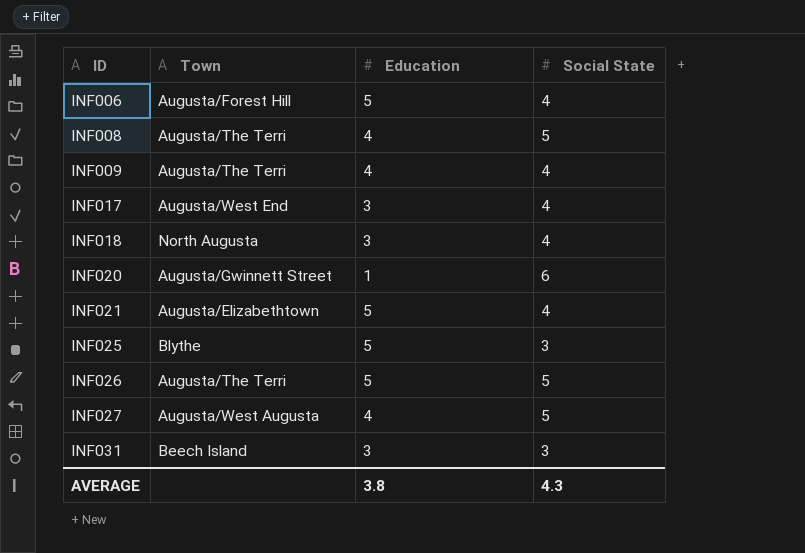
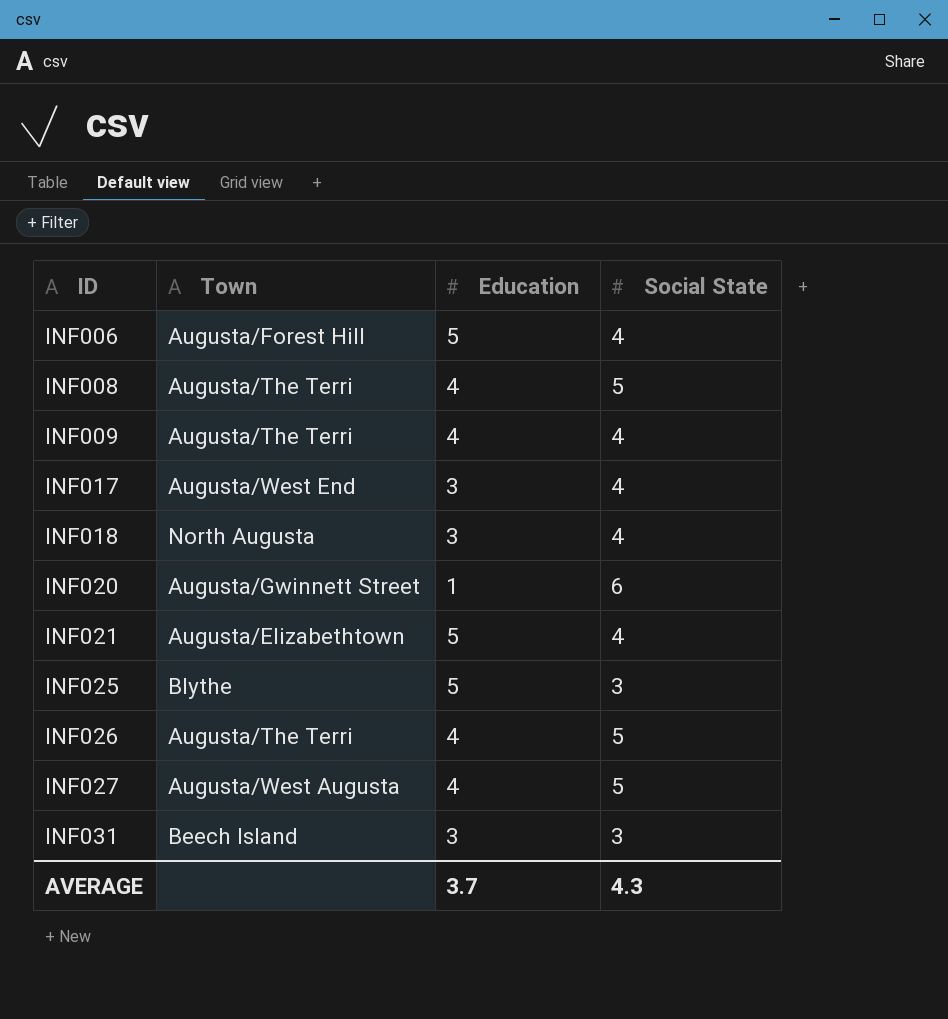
INF026 | Education: 5 -> 4
AVERAGE | Education: 3.8 -> 3.7

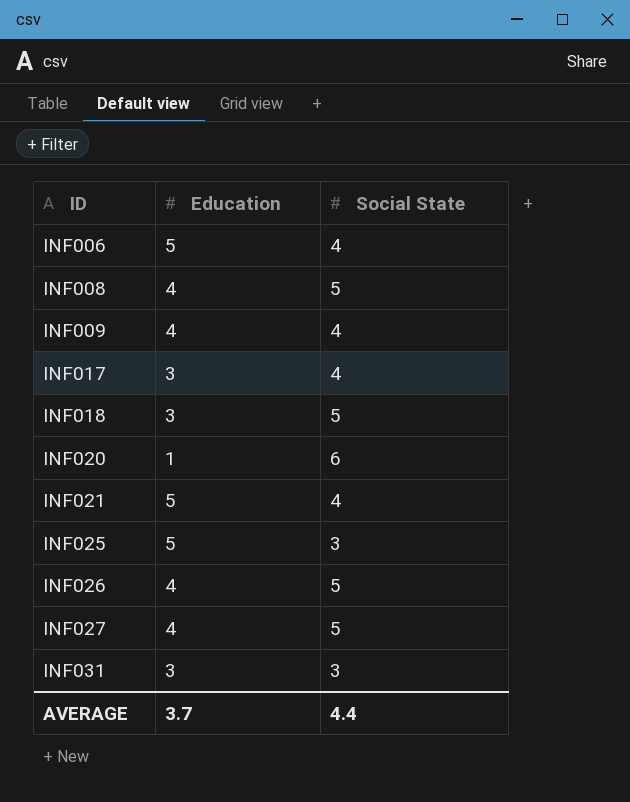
column Town | position: 2 -> none
INF018 | Social State: 4 -> 5
AVERAGE | Social State: 4.3 -> 4.4

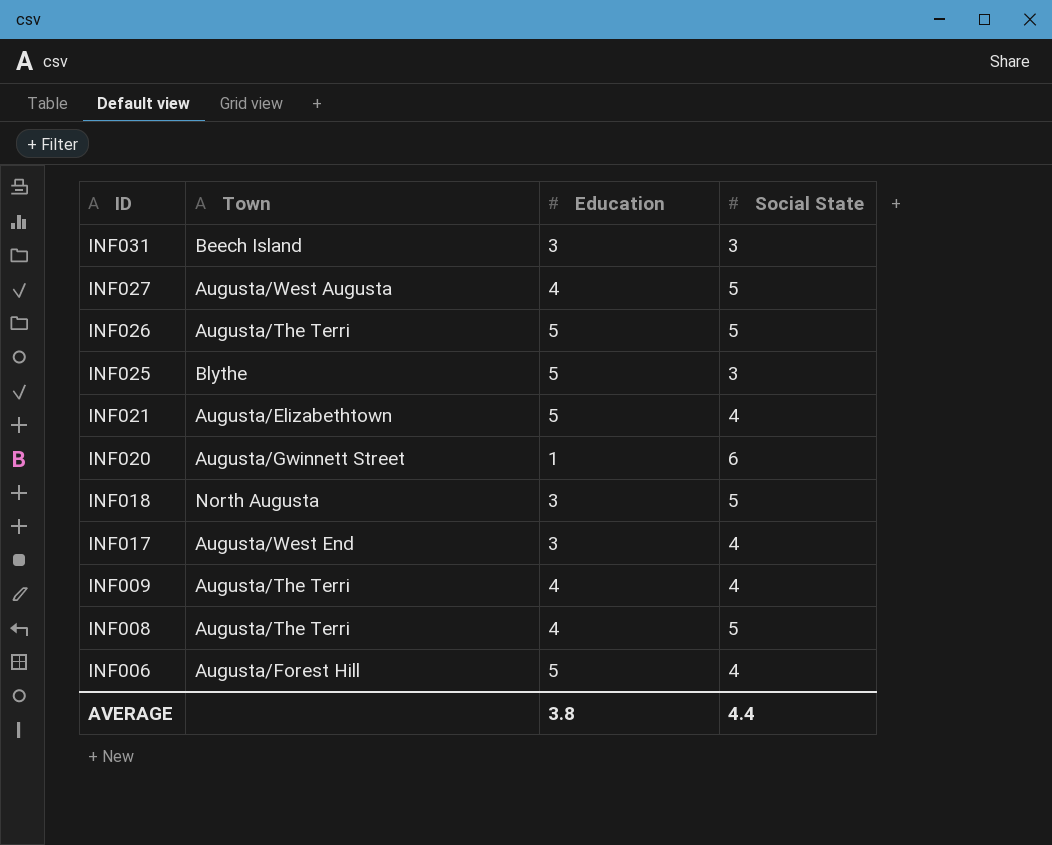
row order: ID ascending -> ID descending
column Town | position: none -> 2
INF026 | Education: 4 -> 5
AVERAGE | Education: 3.7 -> 3.8

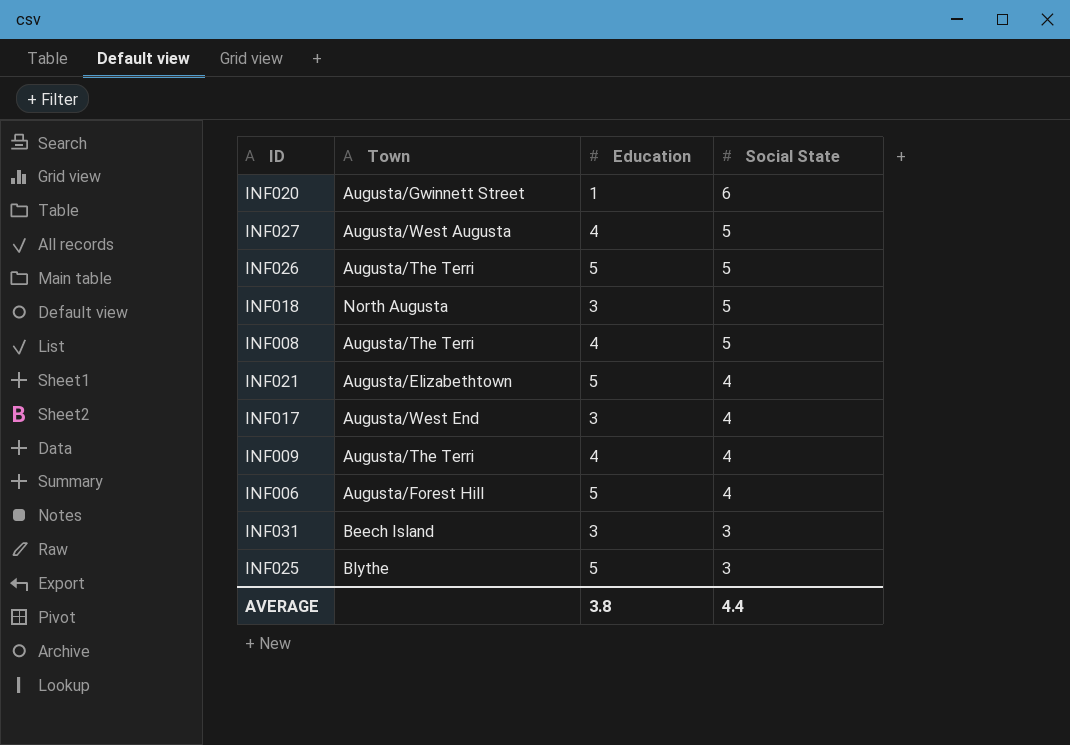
row order: ID descending -> Social State descending

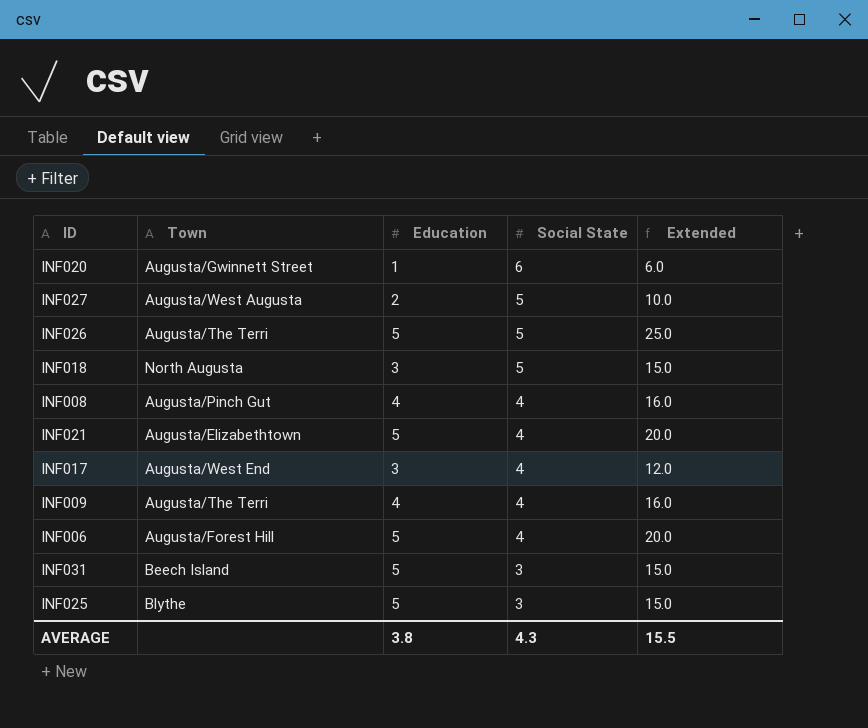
column Extended | formula: none -> [Education] * [Social State]
INF027 | Education: 4 -> 2
INF008 | Town: Augusta/The Terri -> Augusta/Pinch Gut
INF008 | Social State: 5 -> 4
INF031 | Education: 3 -> 5
AVERAGE | Social State: 4.4 -> 4.3

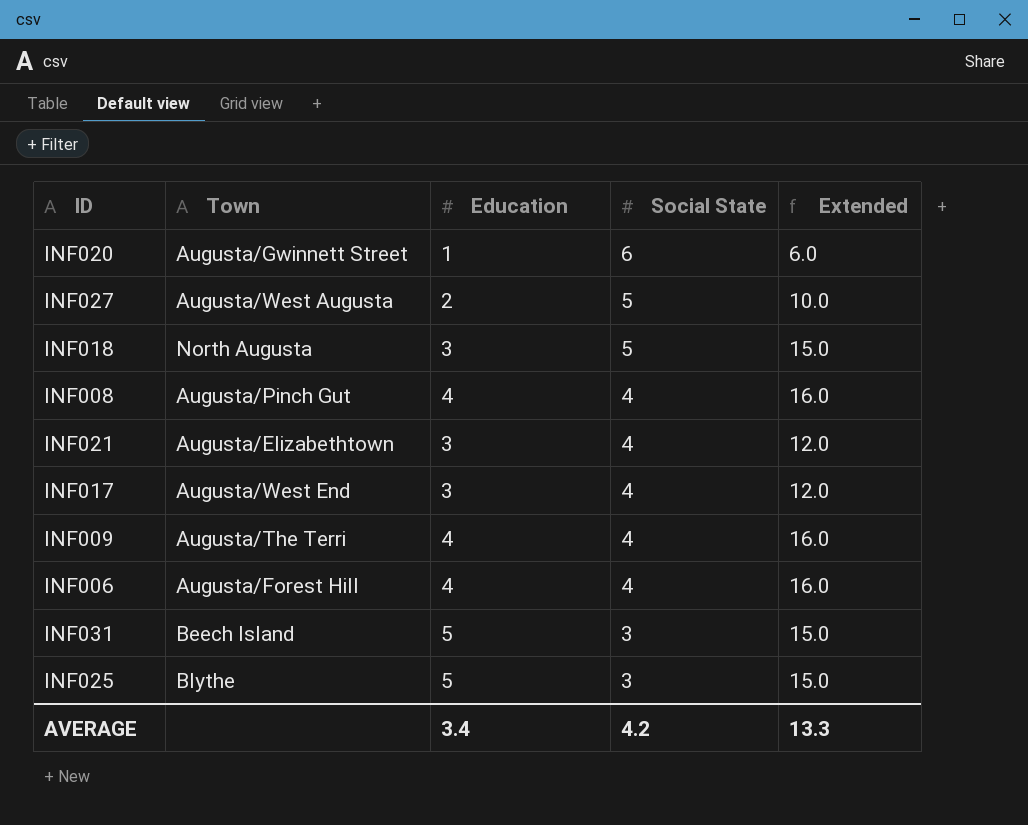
row INF026: Augusta/The Terri | 5 | 5 | 25.0 -> none
INF021 | Education: 5 -> 3
INF021 | Extended: 20.0 -> 12.0
INF006 | Education: 5 -> 4
INF006 | Extended: 20.0 -> 16.0
AVERAGE | Education: 3.8 -> 3.4
AVERAGE | Social State: 4.3 -> 4.2
AVERAGE | Extended: 15.5 -> 13.3

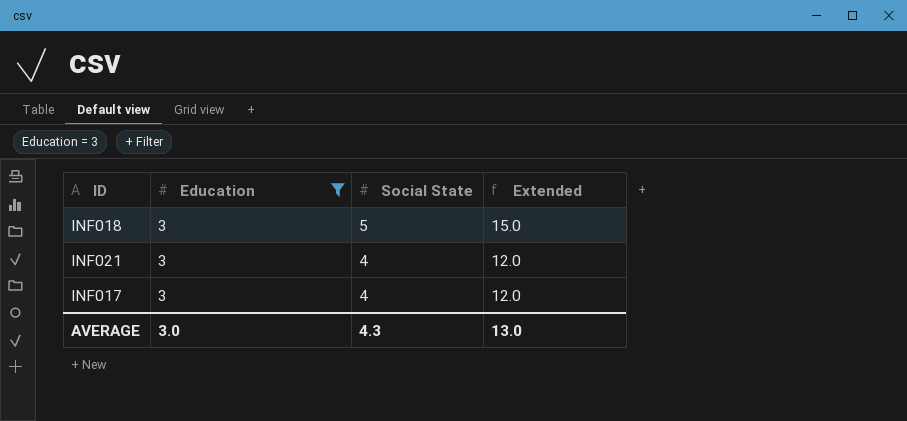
filter: none -> Education = 3
column Town | position: 2 -> none
AVERAGE | Education: 3.4 -> 3.0
AVERAGE | Social State: 4.2 -> 4.3
AVERAGE | Extended: 13.3 -> 13.0

